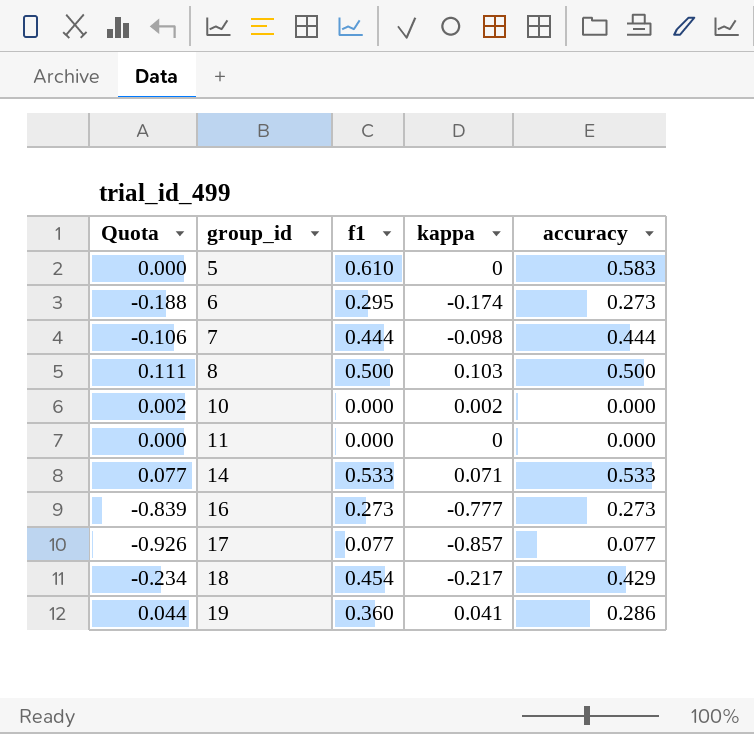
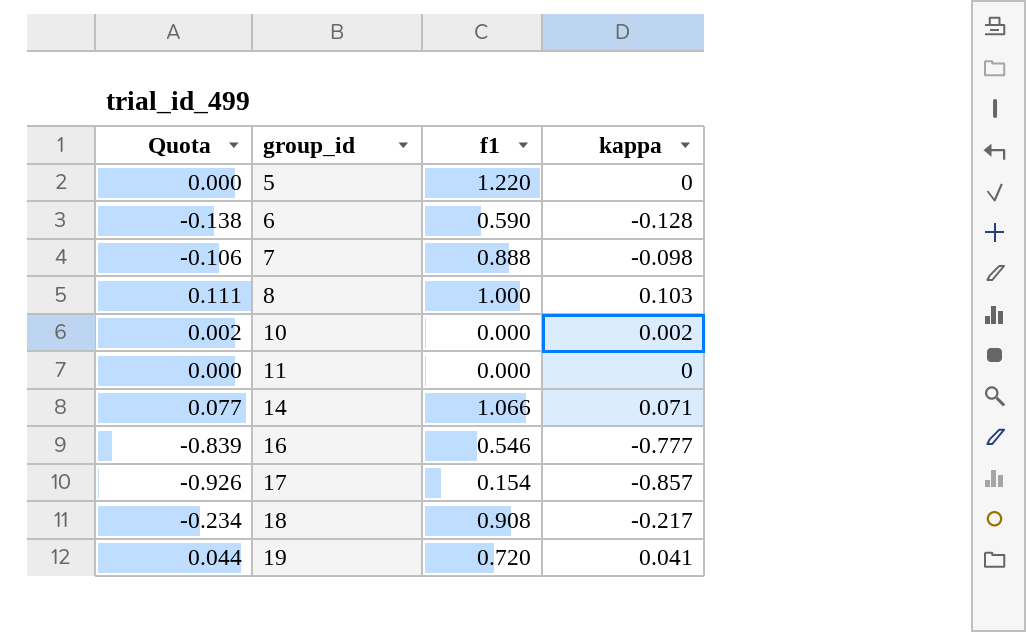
column accuracy | position: 5 -> none
5 | f1: 0.610 -> 1.220
6 | Quota: -0.188 -> -0.138
6 | f1: 0.295 -> 0.590
6 | kappa: -0.174 -> -0.128
7 | f1: 0.444 -> 0.888
8 | f1: 0.500 -> 1.000
14 | f1: 0.533 -> 1.066
16 | f1: 0.273 -> 0.546
17 | f1: 0.077 -> 0.154
18 | f1: 0.454 -> 0.908
19 | f1: 0.360 -> 0.720

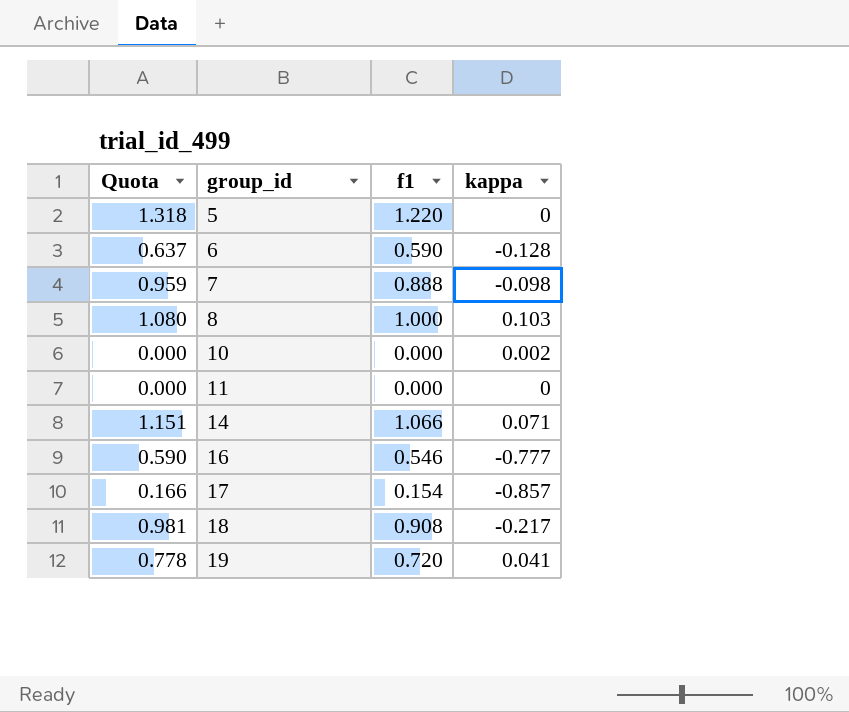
column Quota | formula: [kappa] * 1.08 -> [f1] * 1.08

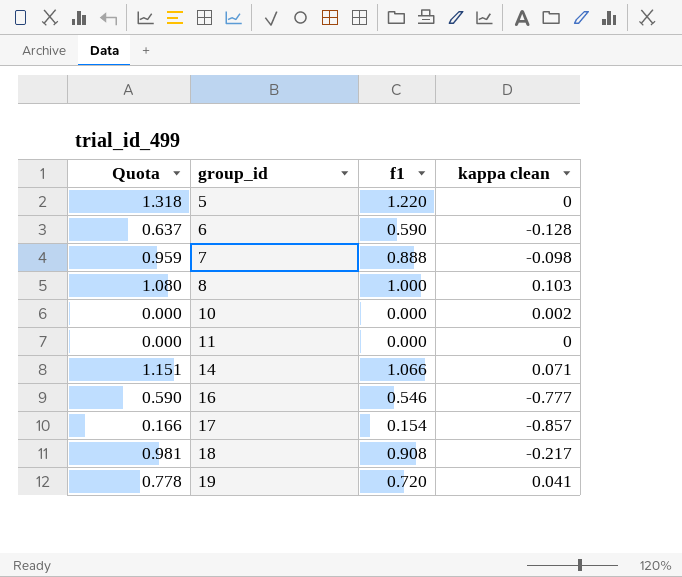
column name: kappa -> kappa clean

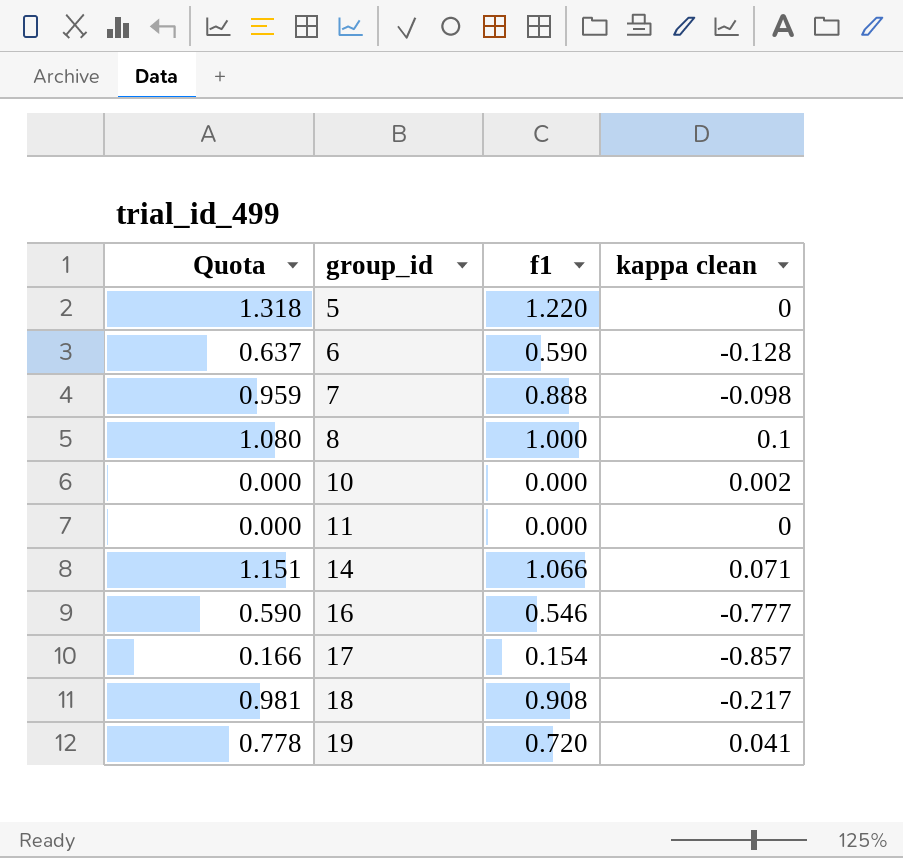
8 | kappa clean: 0.103 -> 0.1

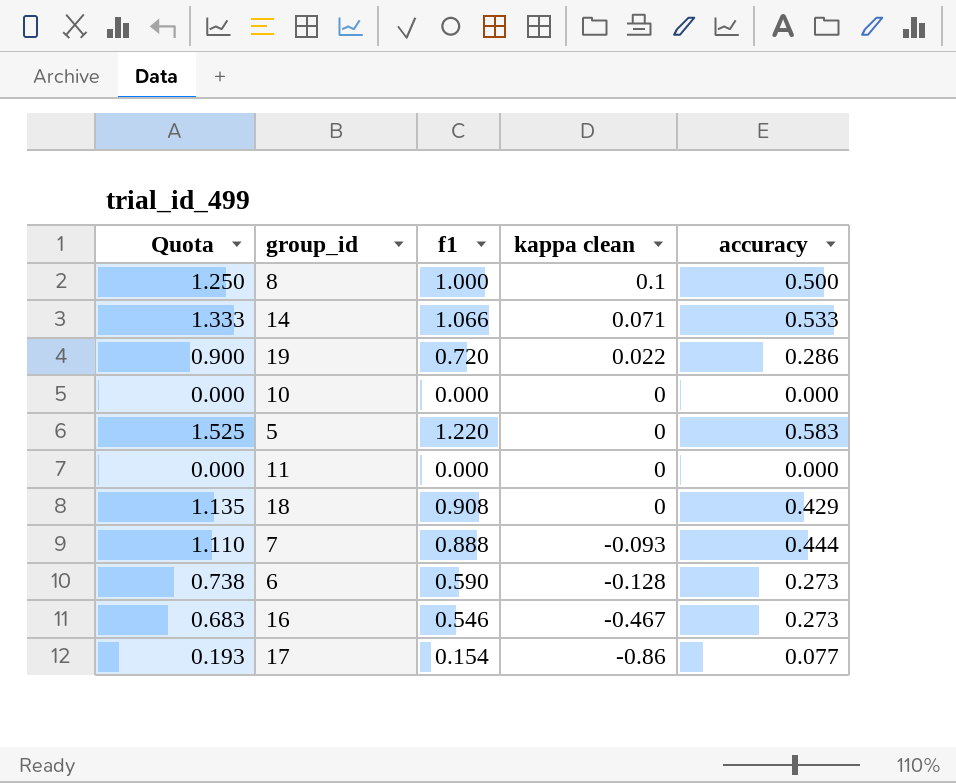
row order: group_id ascending -> kappa clean descending
column Quota | formula: [f1] * 1.08 -> [f1] * 1.25
column accuracy | position: none -> 5
19 | kappa clean: 0.041 -> 0.022
10 | kappa clean: 0.002 -> 0
18 | kappa clean: -0.217 -> 0
7 | kappa clean: -0.098 -> -0.093
16 | kappa clean: -0.777 -> -0.467
17 | kappa clean: -0.857 -> -0.86

